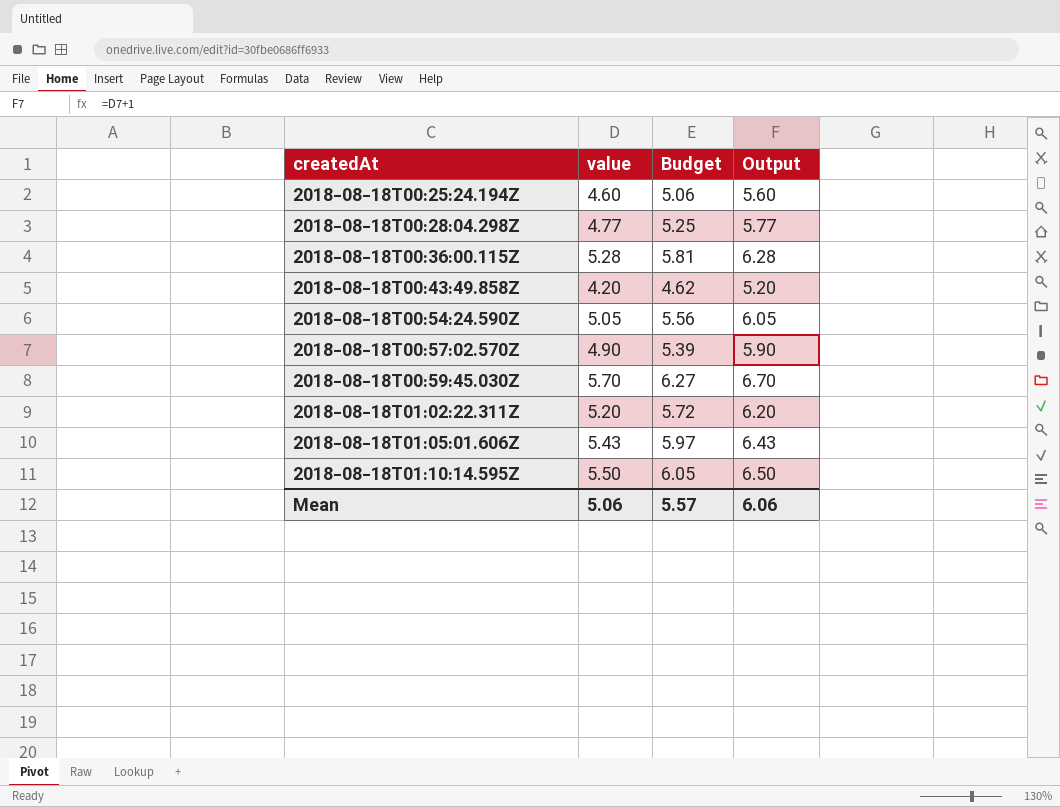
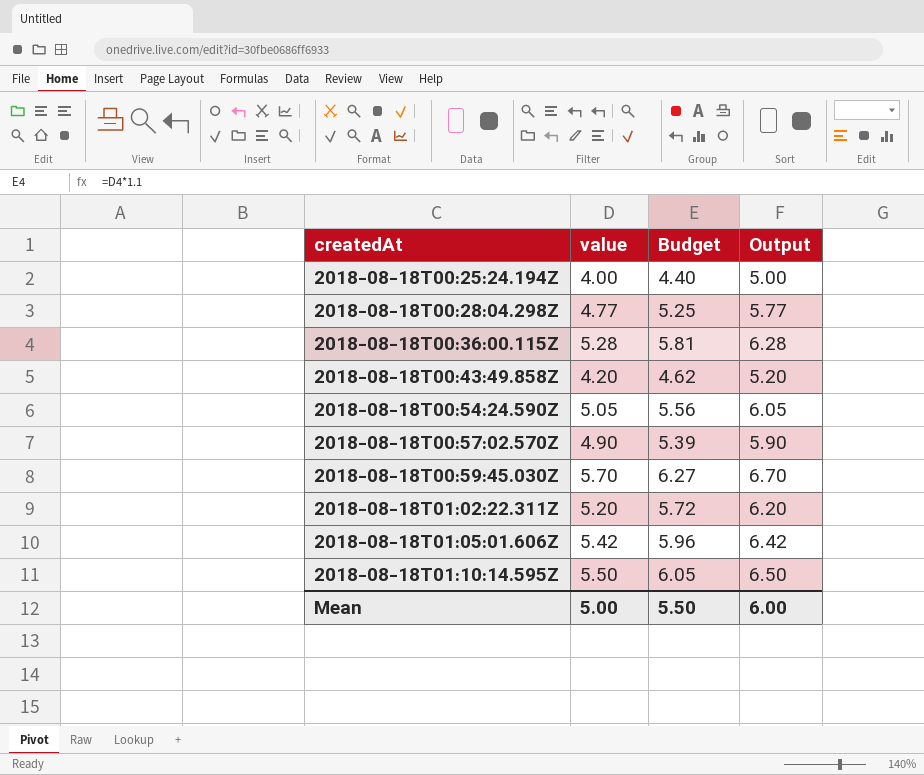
2018-08-18T00:25:24.194Z | value: 4.60 -> 4.00
2018-08-18T00:25:24.194Z | Budget: 5.06 -> 4.40
2018-08-18T00:25:24.194Z | Output: 5.60 -> 5.00
2018-08-18T01:05:01.606Z | value: 5.43 -> 5.42
2018-08-18T01:05:01.606Z | Budget: 5.97 -> 5.96
2018-08-18T01:05:01.606Z | Output: 6.43 -> 6.42
Mean | value: 5.06 -> 5.00
Mean | Budget: 5.57 -> 5.50
Mean | Output: 6.06 -> 6.00

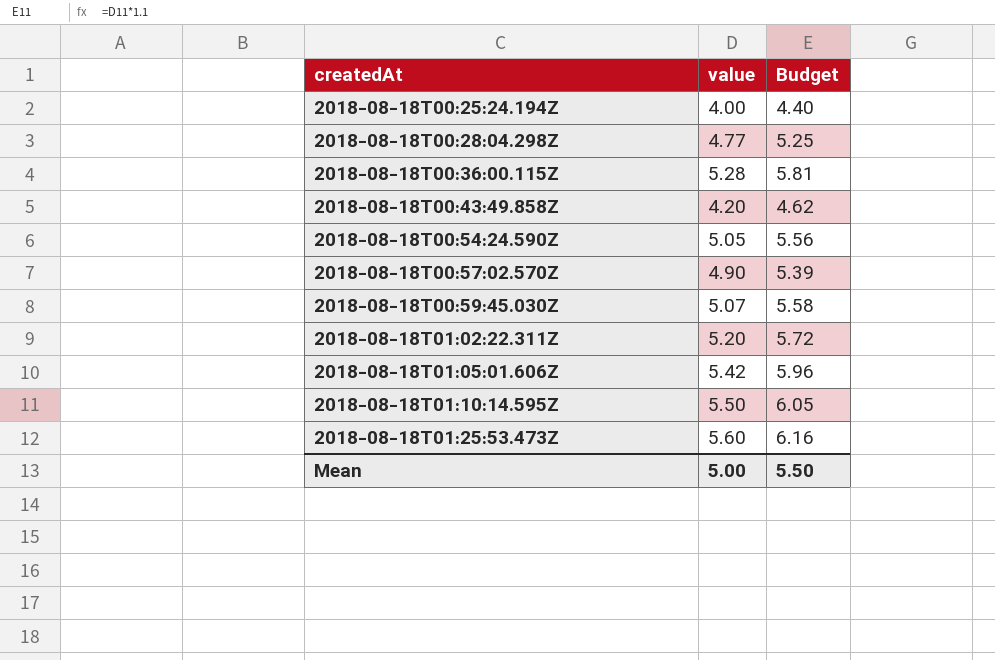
column Output | formula: [value] + 1 -> none
2018-08-18T00:59:45.030Z | value: 5.70 -> 5.07
2018-08-18T00:59:45.030Z | Budget: 6.27 -> 5.58
row 2018-08-18T01:25:53.473Z: none -> 5.60 | 6.16

